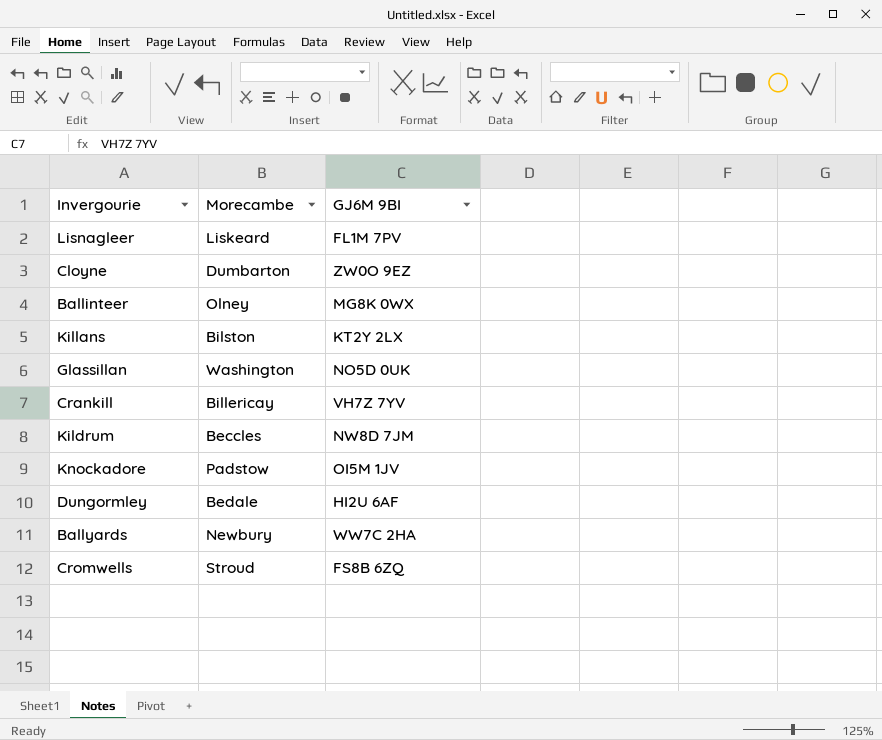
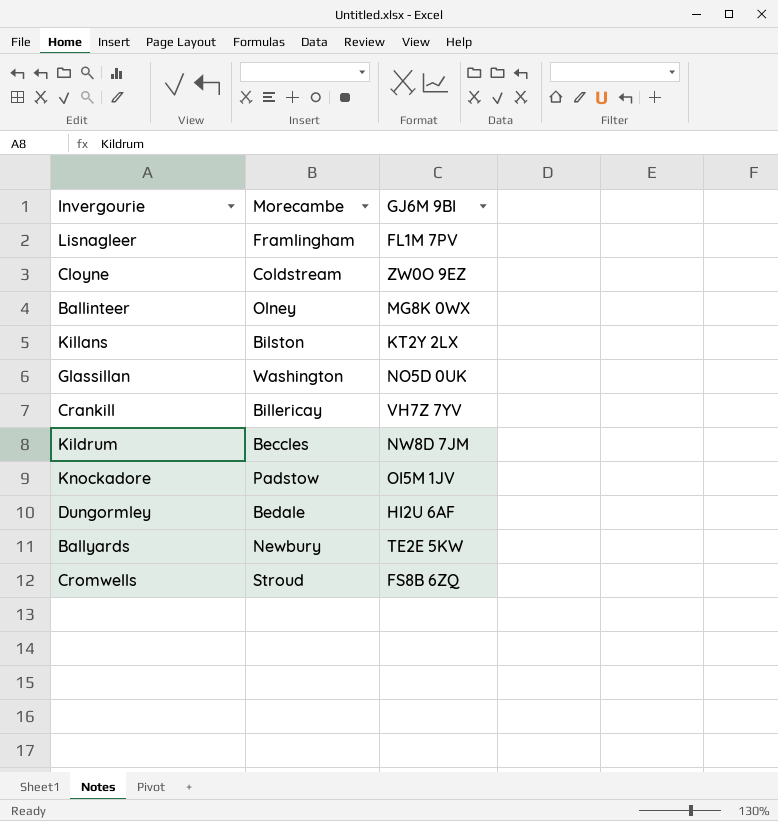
Lisnagleer | Morecambe: Liskeard -> Framlingham
Cloyne | Morecambe: Dumbarton -> Coldstream
Ballyards | GJ6M 9BI: WW7C 2HA -> TE2E 5KW

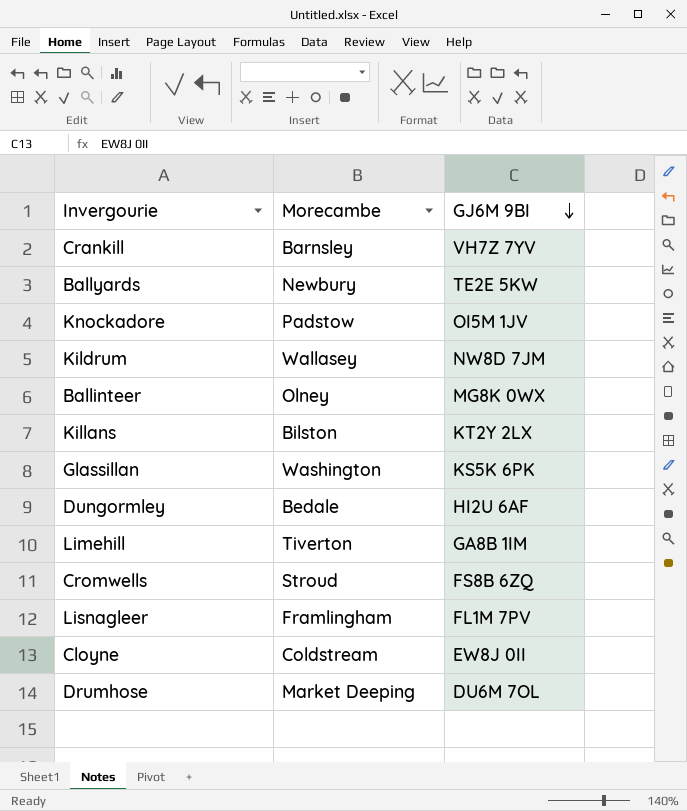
row order: none -> GJ6M 9BI descending
Crankill | Morecambe: Billericay -> Barnsley
Kildrum | Morecambe: Beccles -> Wallasey
Glassillan | GJ6M 9BI: NO5D 0UK -> KS5K 6PK
row Limehill: none -> Tiverton | GA8B 1IM
Cloyne | GJ6M 9BI: ZW0O 9EZ -> EW8J 0II
row Drumhose: none -> Market Deeping | DU6M 7OL

